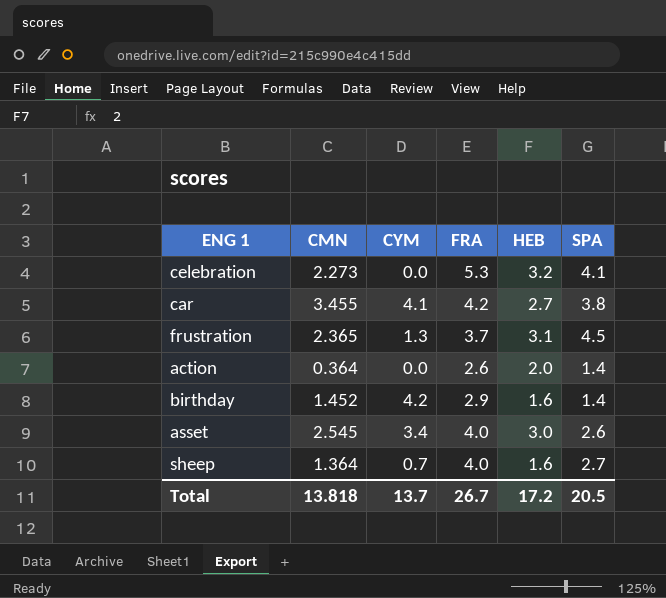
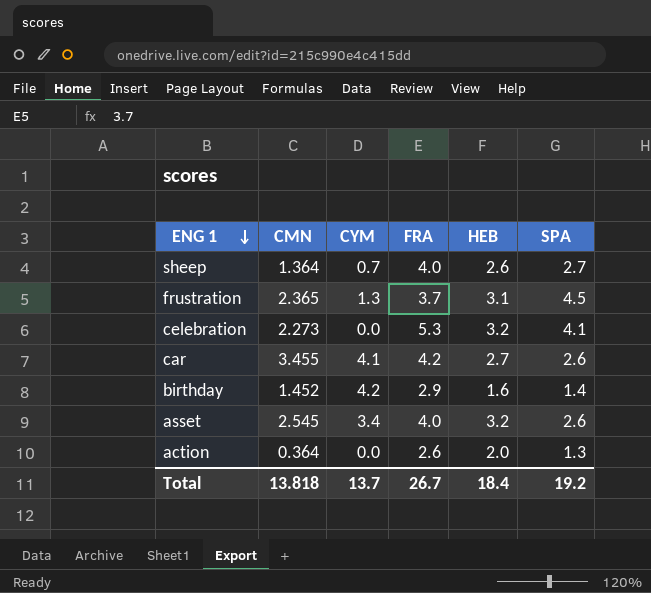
row order: none -> ENG 1 descending
sheep | HEB: 1.6 -> 2.6
car | SPA: 3.8 -> 2.6
asset | HEB: 3.0 -> 3.2
action | SPA: 1.4 -> 1.3
Total | HEB: 17.2 -> 18.4
Total | SPA: 20.5 -> 19.2

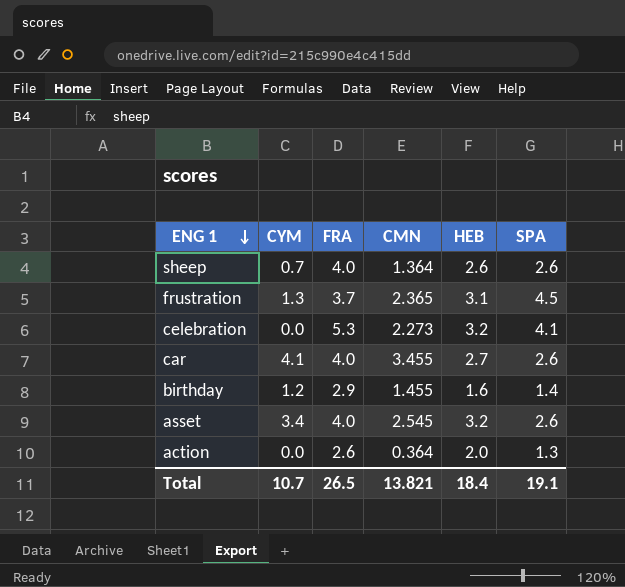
column CMN | position: 2 -> 4
sheep | SPA: 2.7 -> 2.6
car | FRA: 4.2 -> 4.0
birthday | CYM: 4.2 -> 1.2
birthday | CMN: 1.452 -> 1.455
Total | CYM: 13.7 -> 10.7
Total | FRA: 26.7 -> 26.5
Total | CMN: 13.818 -> 13.821
Total | SPA: 19.2 -> 19.1

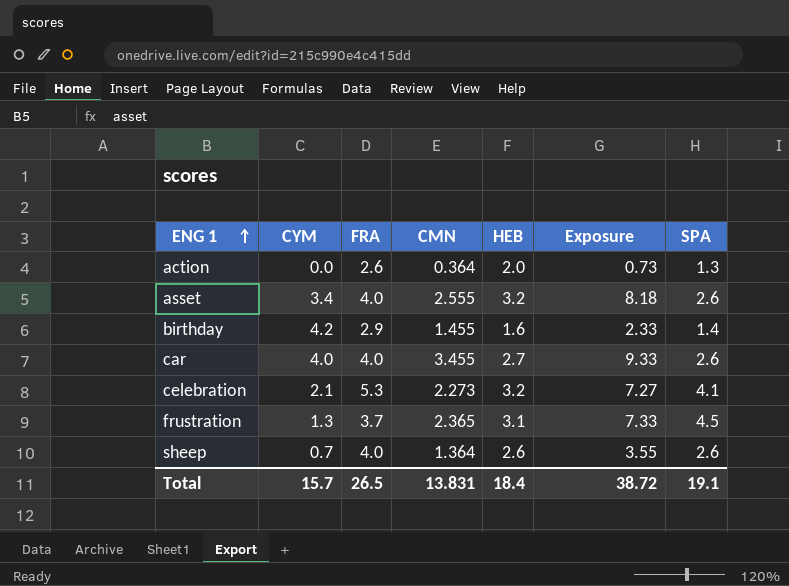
row order: ENG 1 descending -> ENG 1 ascending
column Exposure | formula: none -> [CMN] * [HEB]
asset | CMN: 2.545 -> 2.555
birthday | CYM: 1.2 -> 4.2
car | CYM: 4.1 -> 4.0
celebration | CYM: 0.0 -> 2.1
Total | CYM: 10.7 -> 15.7
Total | CMN: 13.821 -> 13.831

